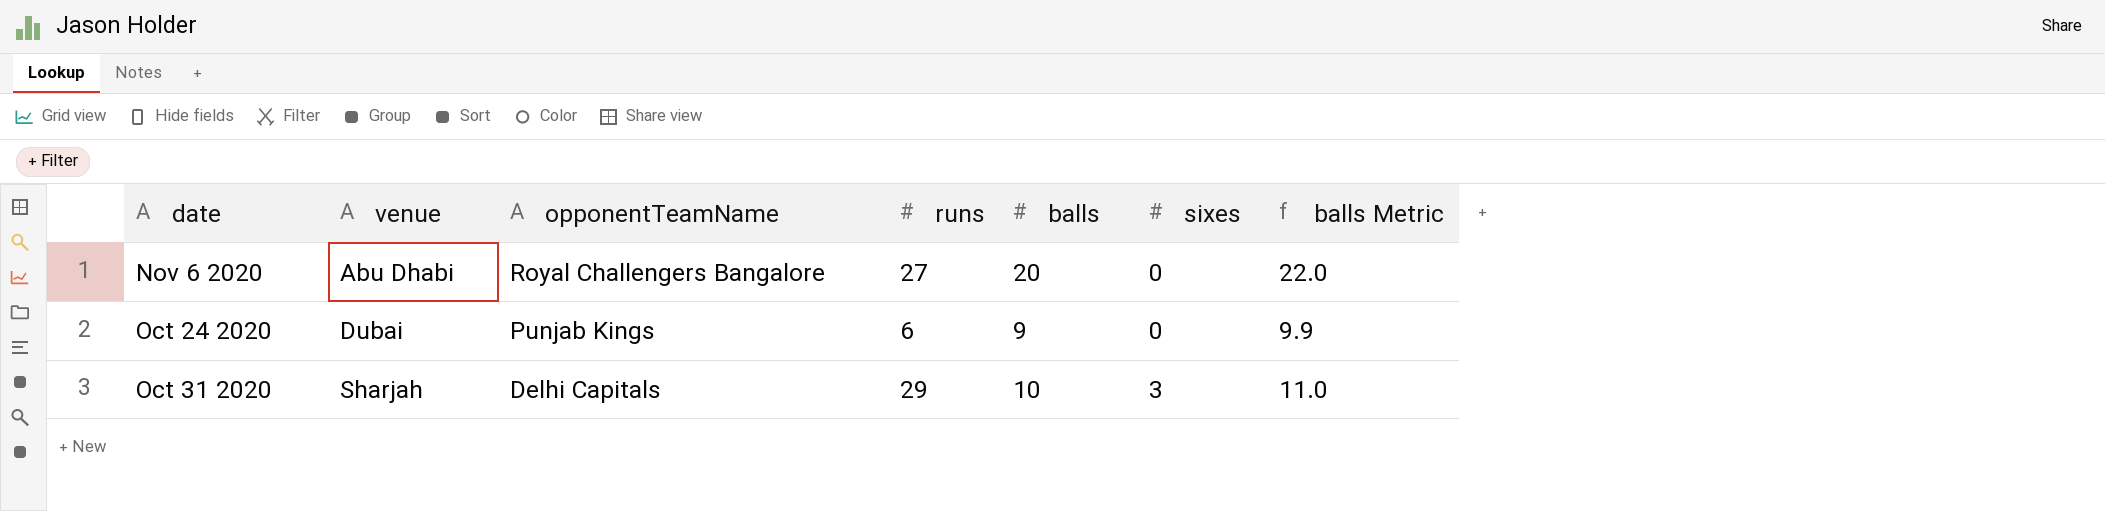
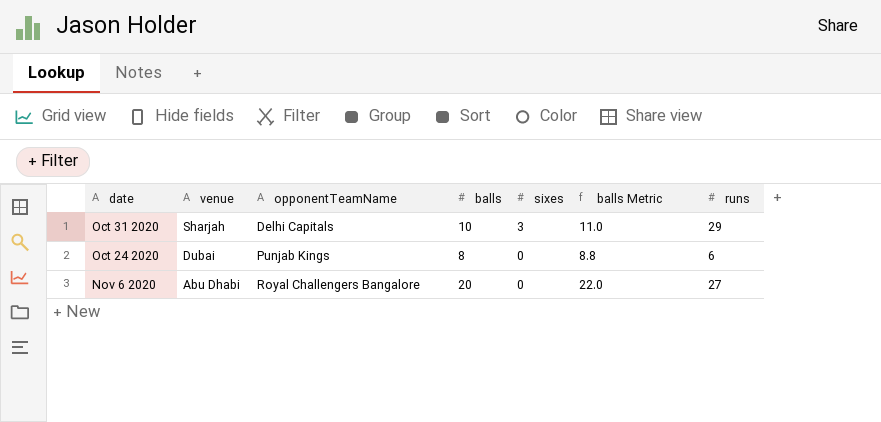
row order: venue ascending -> venue descending
column runs | position: 4 -> 7
Oct 24 2020 | balls: 9 -> 8
Oct 24 2020 | balls Metric: 9.9 -> 8.8

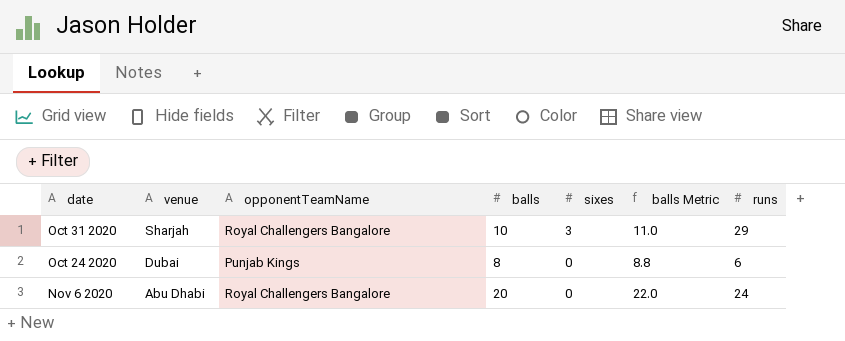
Oct 31 2020 | opponentTeamName: Delhi Capitals -> Royal Challengers Bangalore
Nov 6 2020 | runs: 27 -> 24

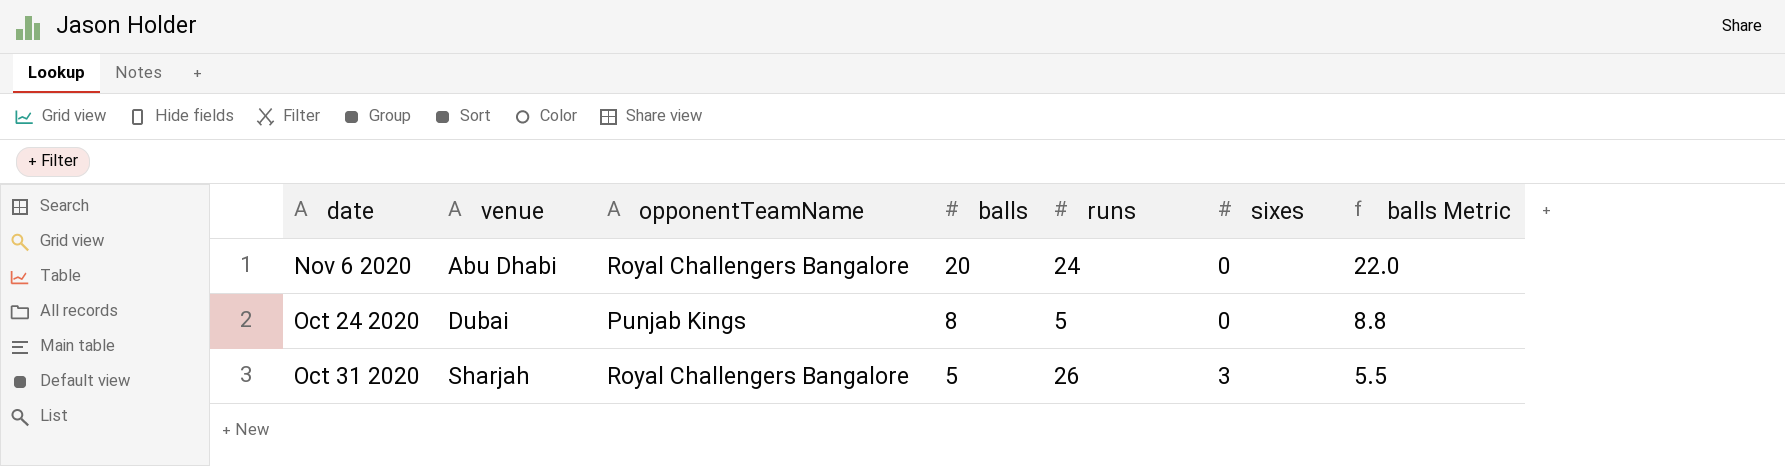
row order: venue descending -> venue ascending
column runs | position: 7 -> 5
Oct 24 2020 | runs: 6 -> 5
Oct 31 2020 | balls: 10 -> 5
Oct 31 2020 | runs: 29 -> 26
Oct 31 2020 | balls Metric: 11.0 -> 5.5

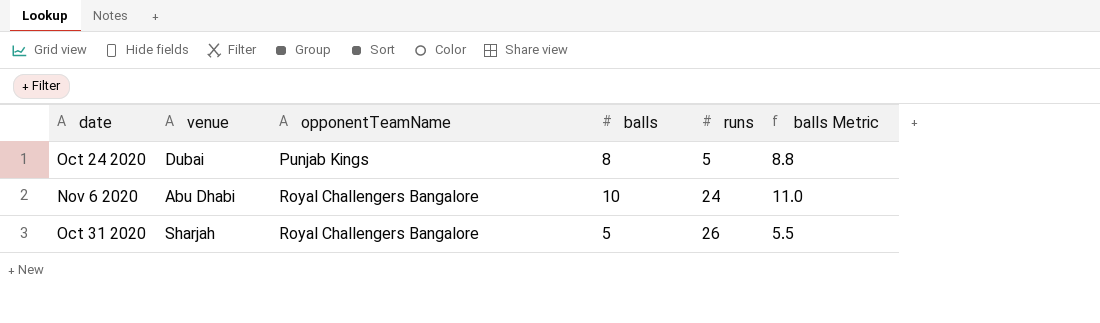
row order: venue ascending -> opponentTeamName ascending
column sixes | position: 6 -> none
Nov 6 2020 | balls: 20 -> 10
Nov 6 2020 | balls Metric: 22.0 -> 11.0

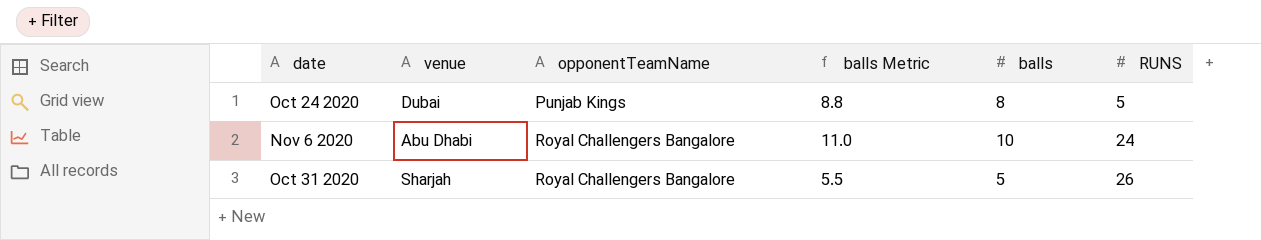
column balls Metric | position: 6 -> 4
column name: runs -> RUNS

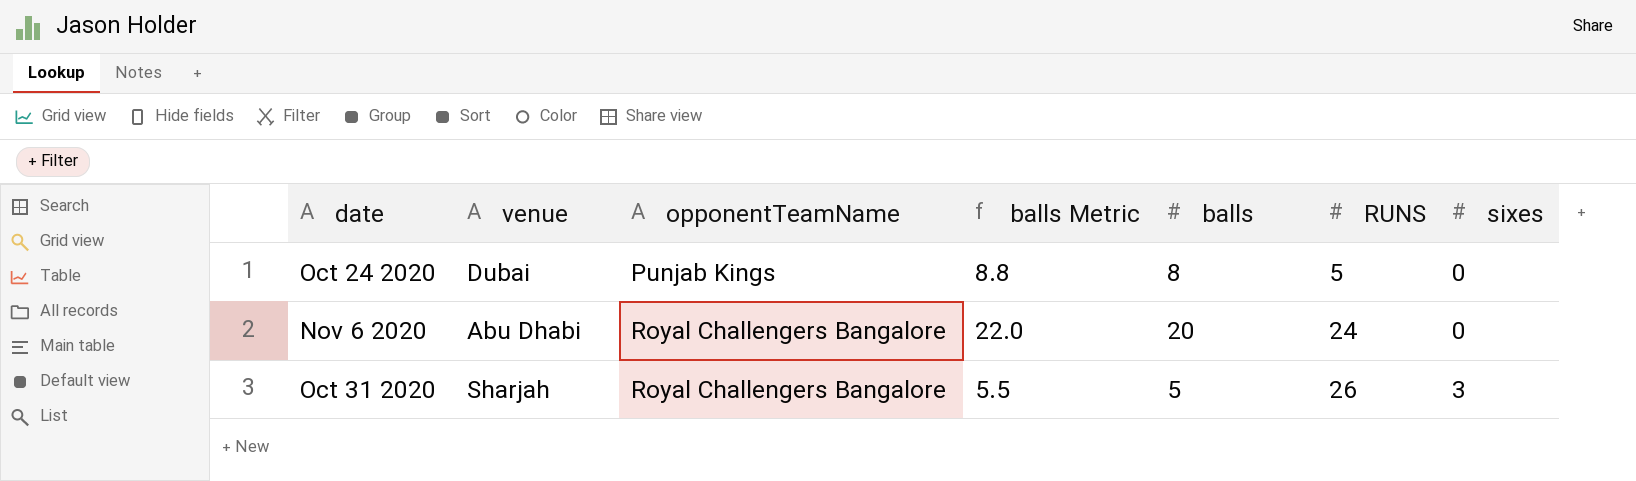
column sixes | position: none -> 7
Nov 6 2020 | balls Metric: 11.0 -> 22.0
Nov 6 2020 | balls: 10 -> 20

